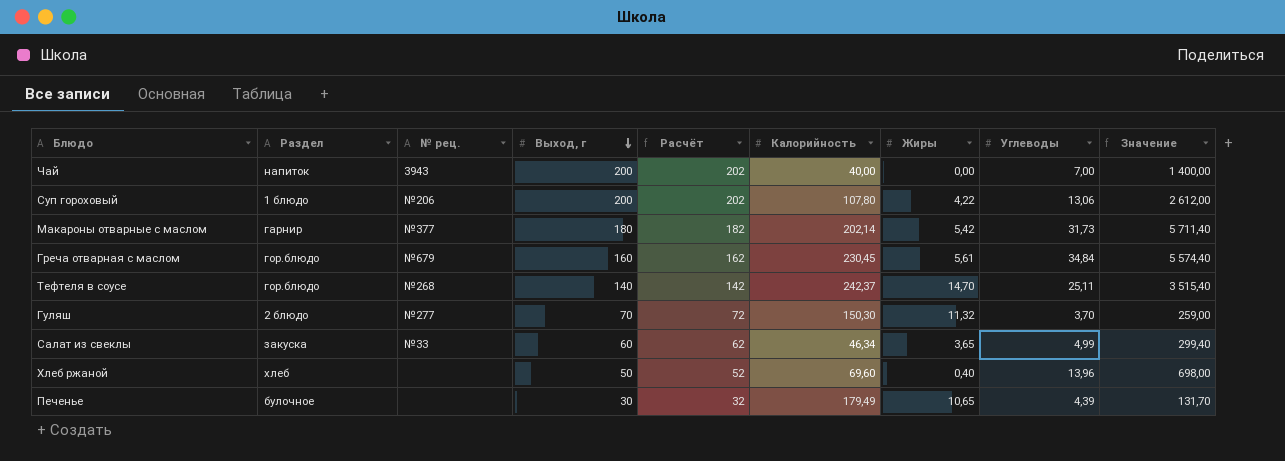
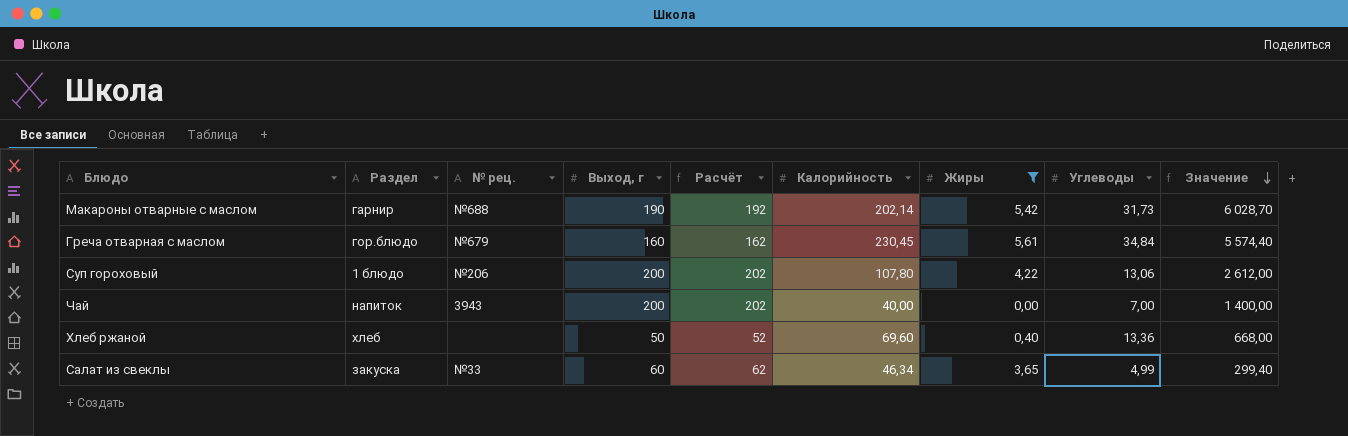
filter: none -> Жиры <= 5,61
row order: Выход, г descending -> Значение descending
Макароны отварные с маслом | № рец.: №377 -> №688
Макароны отварные с маслом | Выход, г: 180 -> 190
Макароны отварные с маслом | Расчёт: 182 -> 192
Макароны отварные с маслом | Значение: 5 711,40 -> 6 028,70
Хлеб ржаной | Углеводы: 13,96 -> 13,36
Хлеб ржаной | Значение: 698,00 -> 668,00

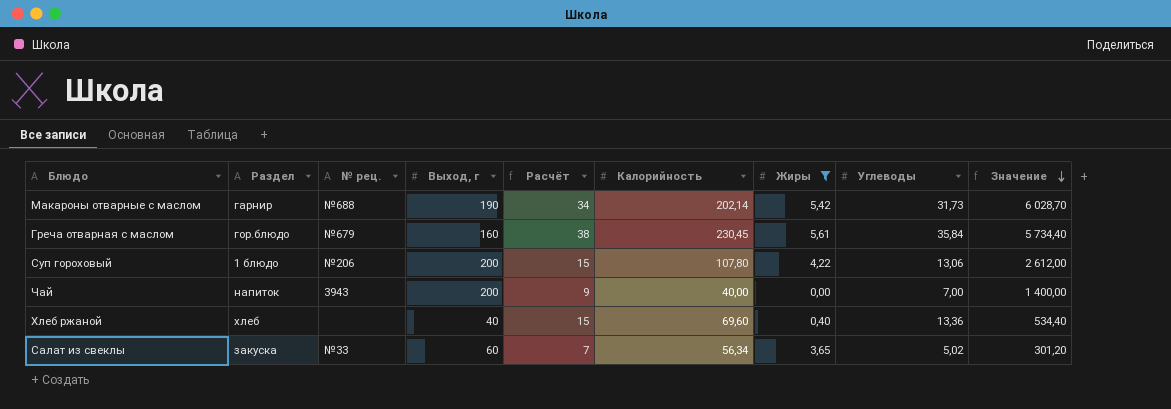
column Расчёт | formula: [Выход, г] + 2 -> [Углеводы] + 2
Греча отварная с маслом | Углеводы: 34,84 -> 35,84
Греча отварная с маслом | Значение: 5 574,40 -> 5 734,40
Хлеб ржаной | Выход, г: 50 -> 40
Хлеб ржаной | Значение: 668,00 -> 534,40
Салат из свеклы | Калорийность: 46,34 -> 56,34
Салат из свеклы | Углеводы: 4,99 -> 5,02
Салат из свеклы | Значение: 299,40 -> 301,20

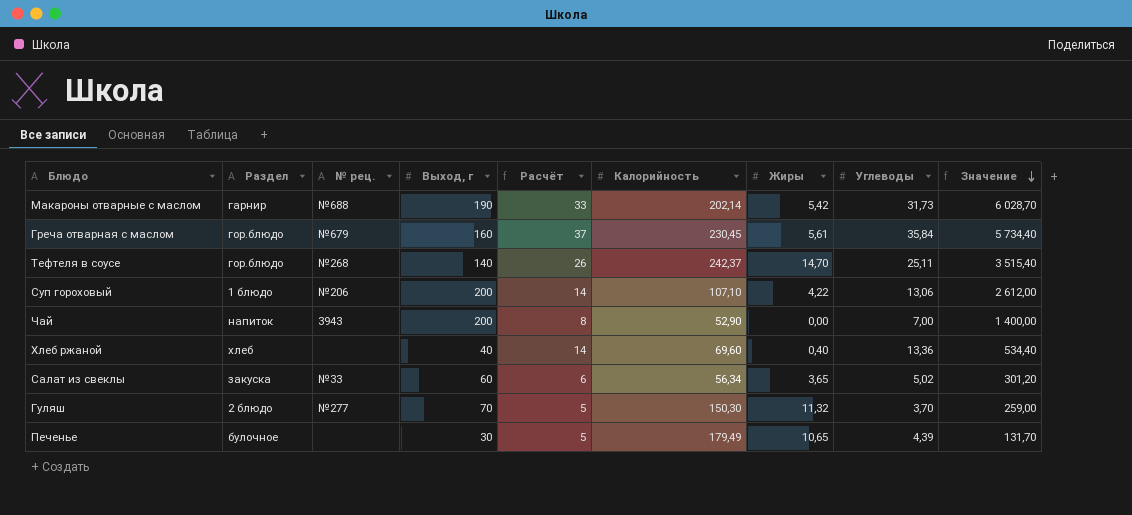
filter: Жиры <= 5,61 -> none
column Расчёт | formula: [Углеводы] + 2 -> [Углеводы] + 1
Суп гороховый | Калорийность: 107,80 -> 107,10
Чай | Калорийность: 40,00 -> 52,90

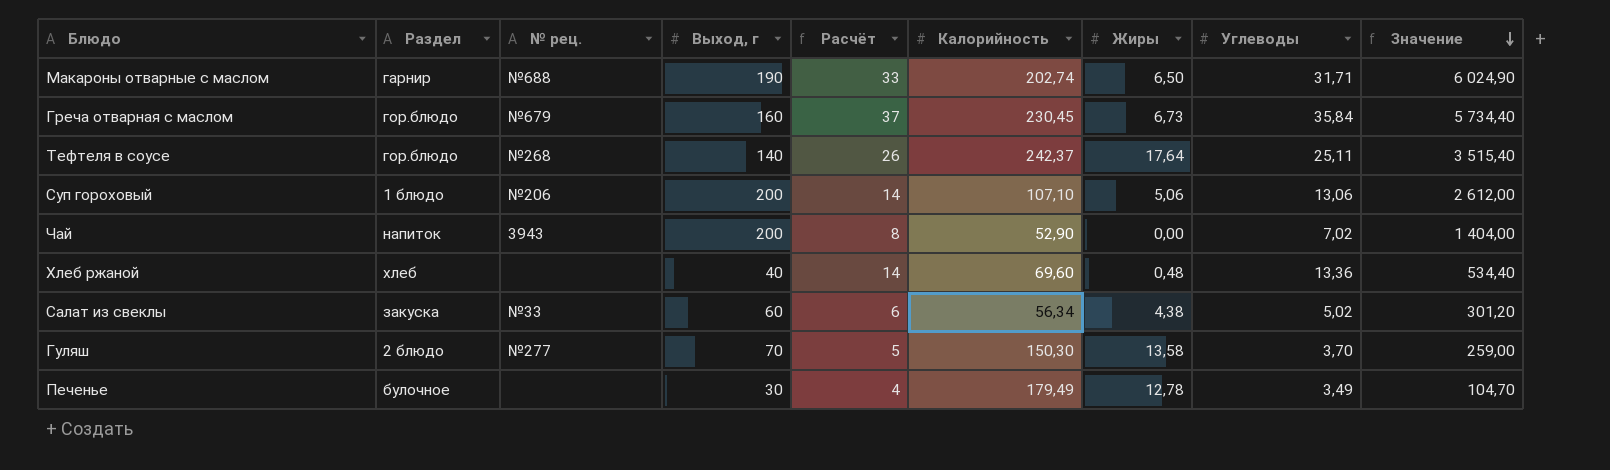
Макароны отварные с маслом | Калорийность: 202,14 -> 202,74
Макароны отварные с маслом | Жиры: 5,42 -> 6,50
Макароны отварные с маслом | Углеводы: 31,73 -> 31,71
Макароны отварные с маслом | Значение: 6 028,70 -> 6 024,90
Греча отварная с маслом | Жиры: 5,61 -> 6,73
Тефтеля в соусе | Жиры: 14,70 -> 17,64
Суп гороховый | Жиры: 4,22 -> 5,06
Чай | Углеводы: 7,00 -> 7,02
Чай | Значение: 1 400,00 -> 1 404,00
Хлеб ржаной | Жиры: 0,40 -> 0,48
Салат из свеклы | Жиры: 3,65 -> 4,38
Гуляш | Жиры: 11,32 -> 13,58
Печенье | Расчёт: 5 -> 4
Печенье | Жиры: 10,65 -> 12,78
Печенье | Углеводы: 4,39 -> 3,49
Печенье | Значение: 131,70 -> 104,70

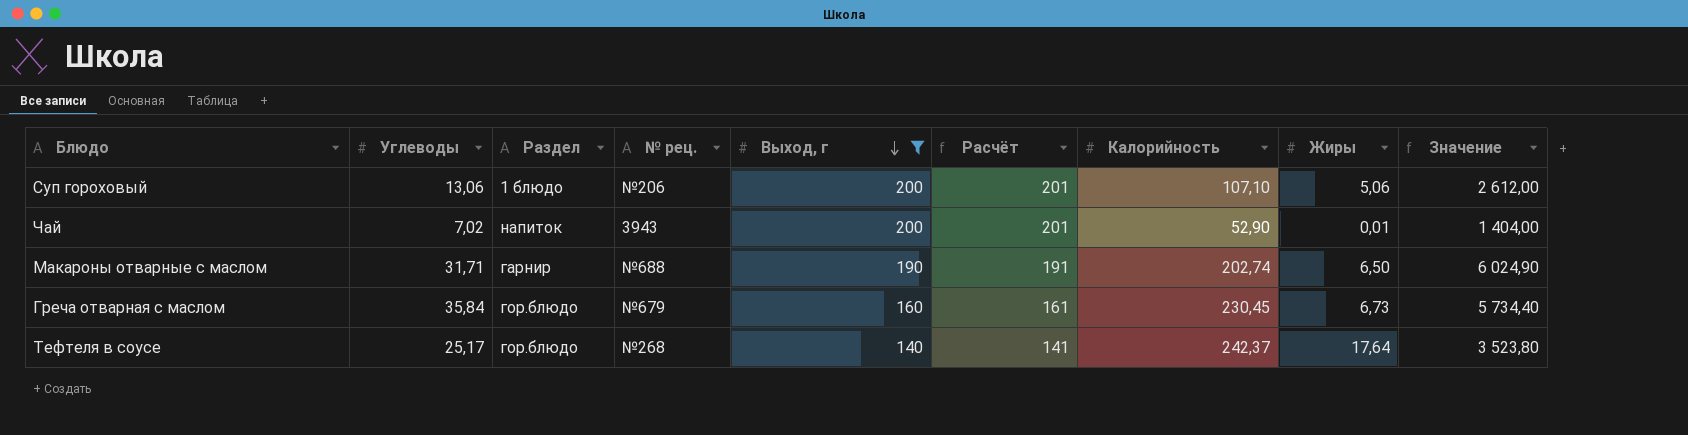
filter: none -> Выход, г >= 140
row order: Значение descending -> Выход, г descending
column Углеводы | position: 8 -> 2
column Расчёт | formula: [Углеводы] + 1 -> [Выход, г] + 1
Чай | Жиры: 0,00 -> 0,01
Тефтеля в соусе | Углеводы: 25,11 -> 25,17
Тефтеля в соусе | Значение: 3 515,40 -> 3 523,80

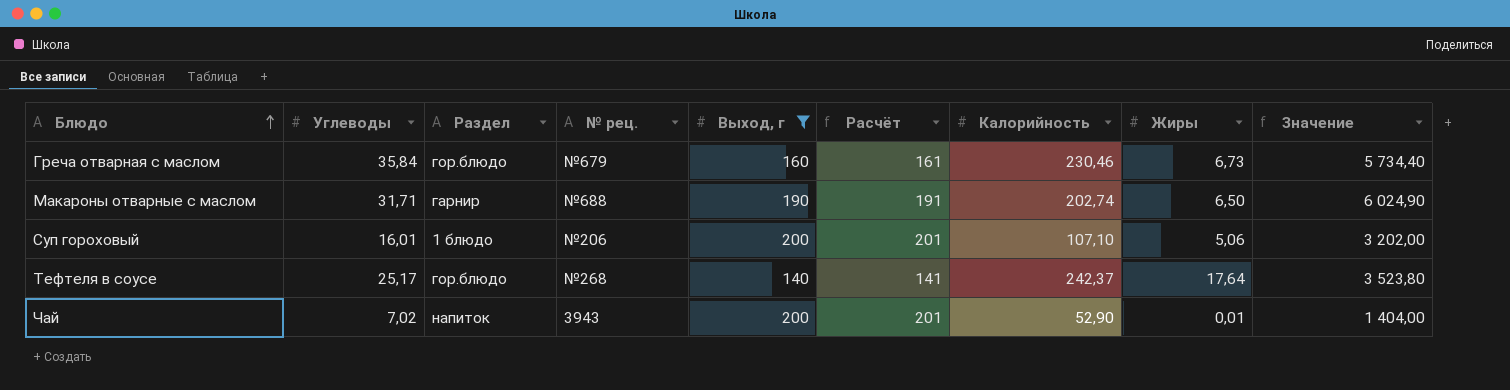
row order: Выход, г descending -> Блюдо ascending
Греча отварная с маслом | Калорийность: 230,45 -> 230,46
Суп гороховый | Углеводы: 13,06 -> 16,01
Суп гороховый | Значение: 2 612,00 -> 3 202,00

